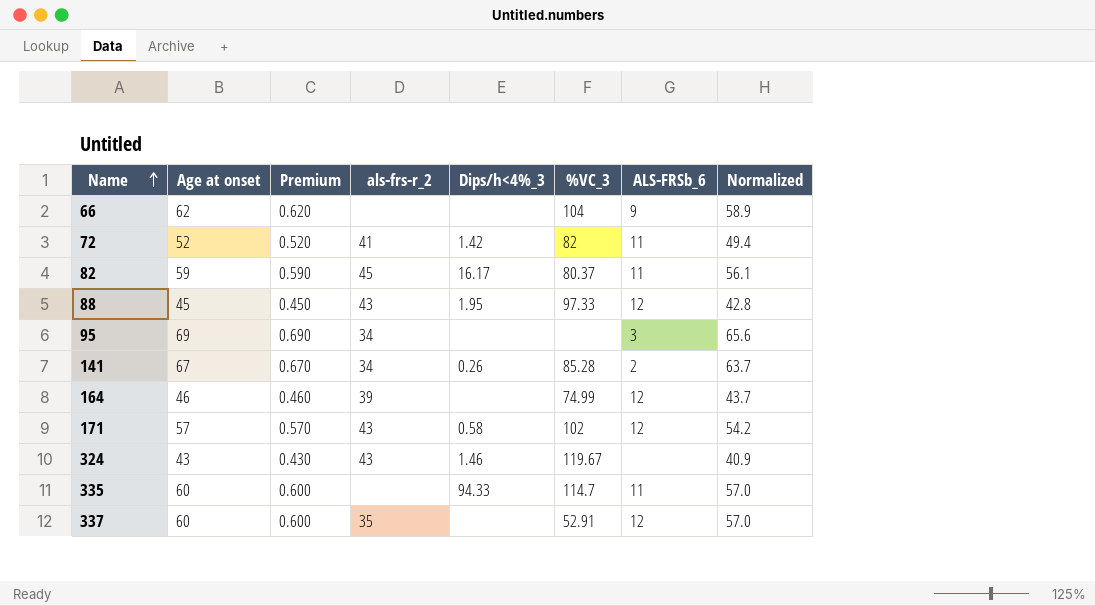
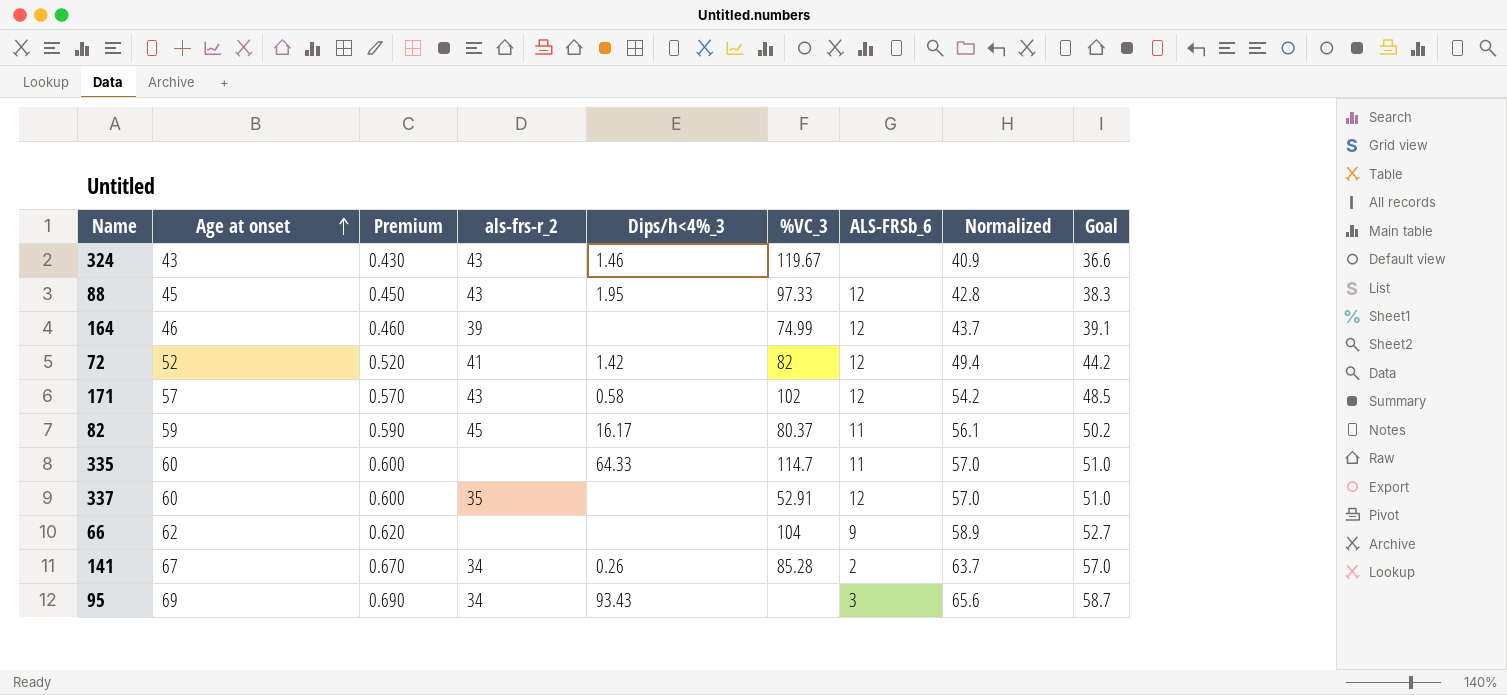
row order: Name ascending -> Age at onset ascending
column Goal | formula: none -> [Age at onset] * 0.85
72 | ALS-FRSb_6: 11 -> 12
335 | Dips/h<4%_3: 94.33 -> 64.33
95 | Dips/h<4%_3: none -> 93.43

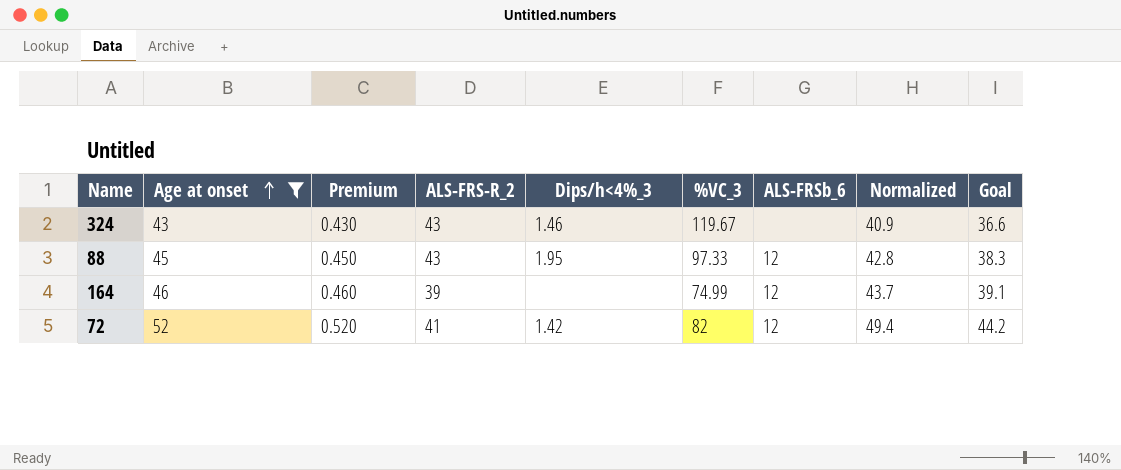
filter: none -> Age at onset <= 52
column name: als-frs-r_2 -> ALS-FRS-R_2

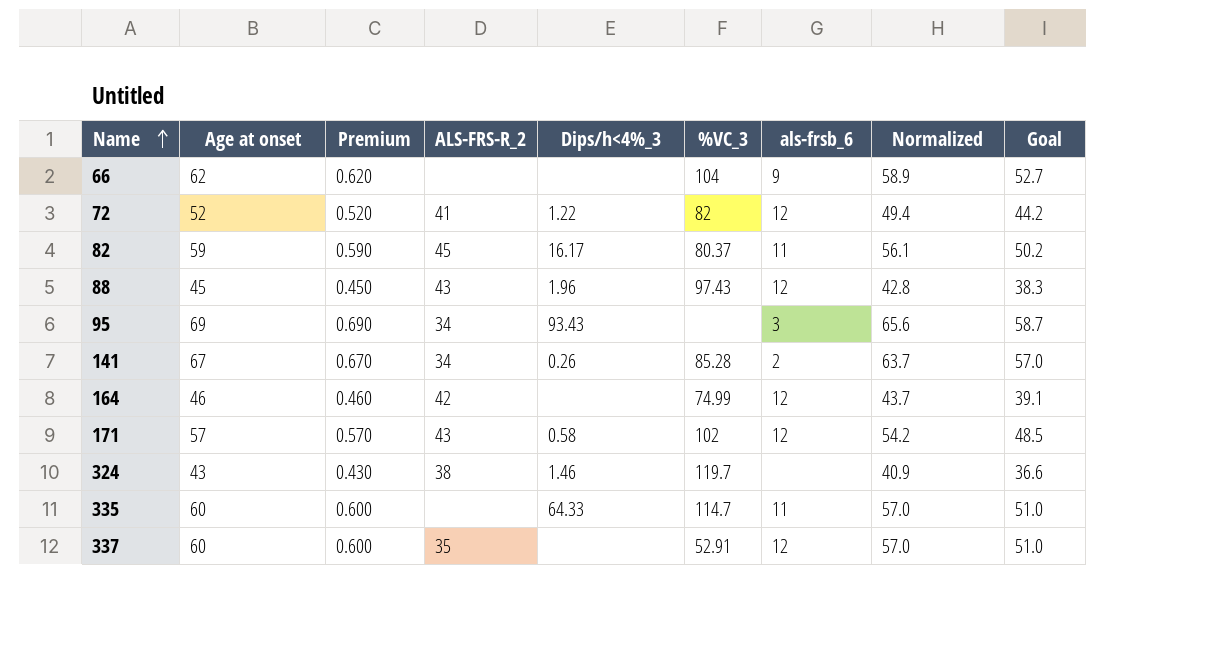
filter: Age at onset <= 52 -> none
row order: Age at onset ascending -> Name ascending
column name: ALS-FRSb_6 -> als-frsb_6
72 | Dips/h<4%_3: 1.42 -> 1.22
88 | Dips/h<4%_3: 1.95 -> 1.96
88 | %VC_3: 97.33 -> 97.43
164 | ALS-FRS-R_2: 39 -> 42
324 | ALS-FRS-R_2: 43 -> 38
324 | %VC_3: 119.67 -> 119.7

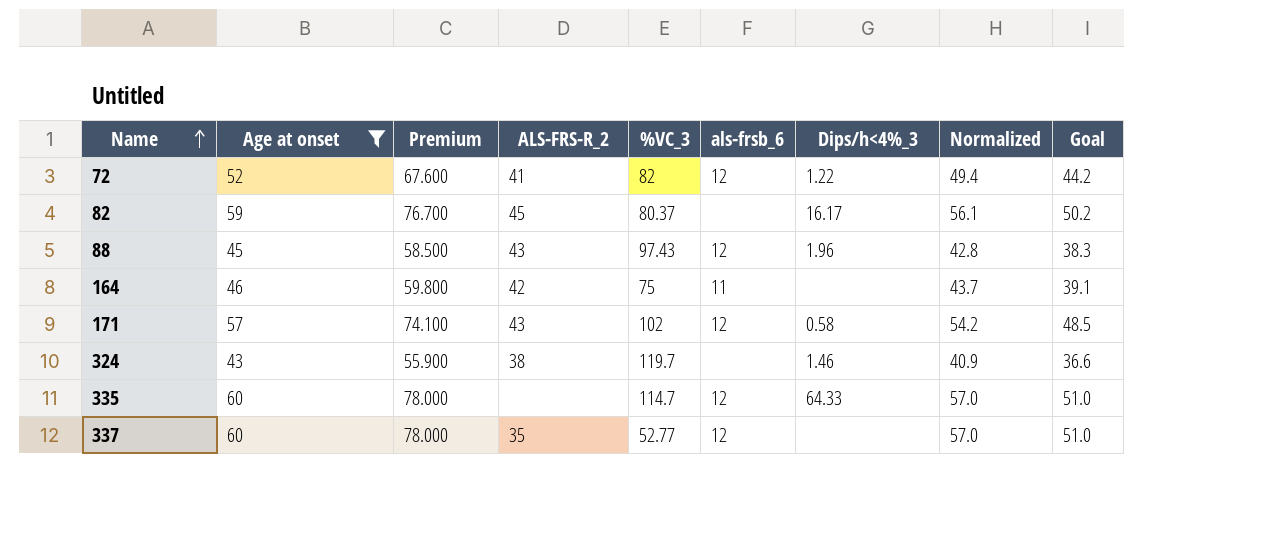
filter: none -> Age at onset <= 60
column Premium | formula: [Age at onset] * 0.01 -> [Age at onset] * 1.3
column Dips/h<4%_3 | position: 5 -> 7
82 | als-frsb_6: 11 -> none
164 | %VC_3: 74.99 -> 75
164 | als-frsb_6: 12 -> 11
335 | als-frsb_6: 11 -> 12
337 | %VC_3: 52.91 -> 52.77

